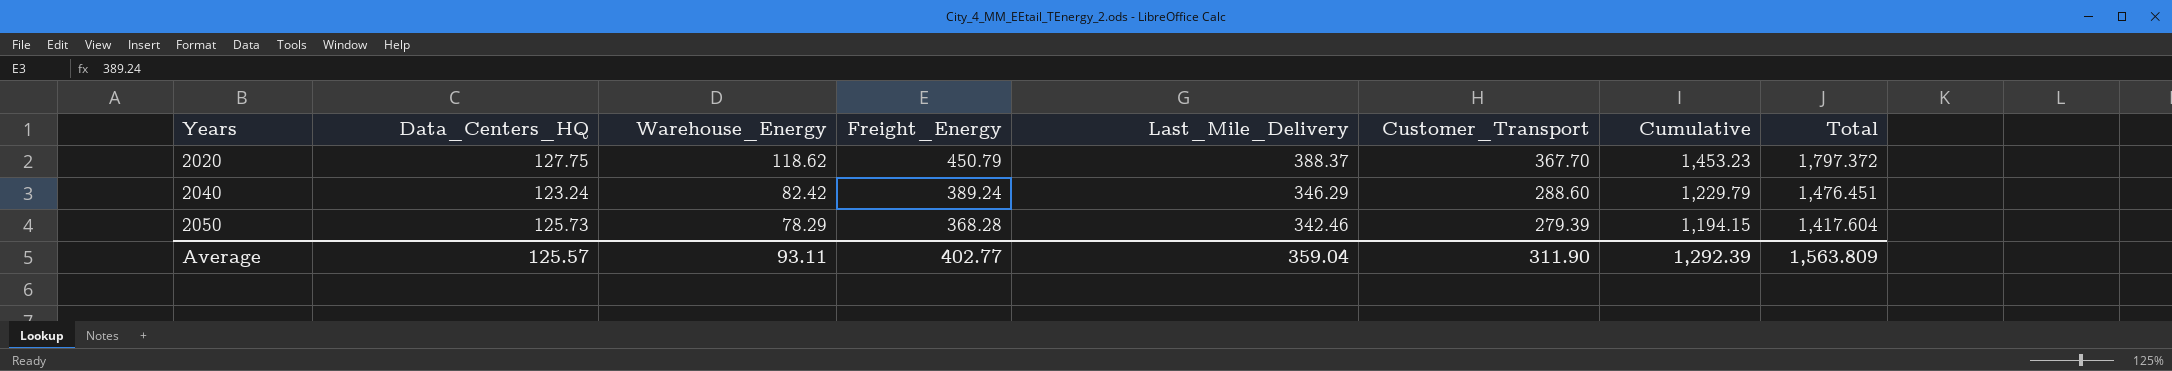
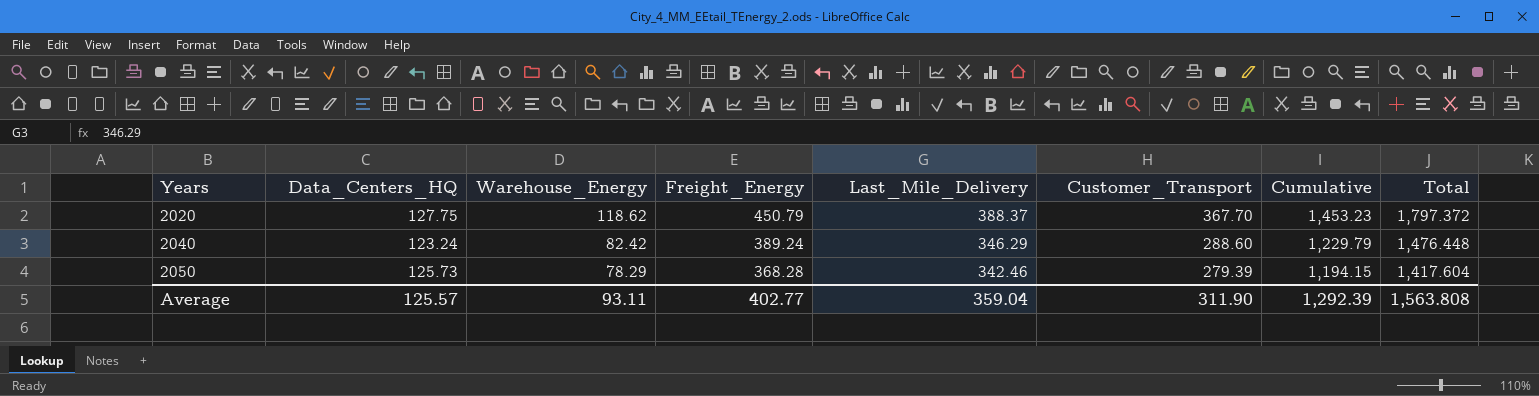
2040 | Total: 1,476.451 -> 1,476.448
Average | Total: 1,563.809 -> 1,563.808

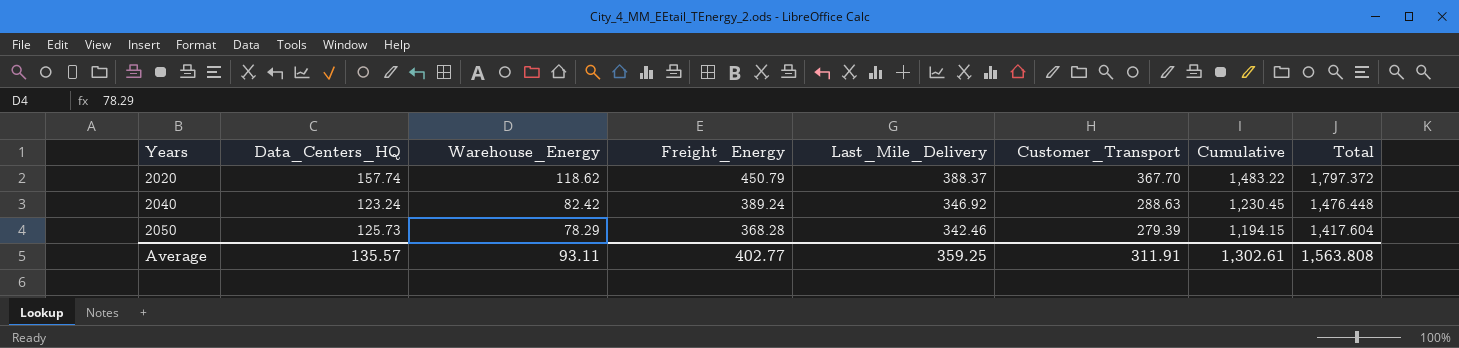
2020 | Data_Centers_HQ: 127.75 -> 157.74
2020 | Cumulative: 1,453.23 -> 1,483.22
2040 | Last_Mile_Delivery: 346.29 -> 346.92
2040 | Customer_Transport: 288.60 -> 288.63
2040 | Cumulative: 1,229.79 -> 1,230.45
Average | Data_Centers_HQ: 125.57 -> 135.57
Average | Last_Mile_Delivery: 359.04 -> 359.25
Average | Customer_Transport: 311.90 -> 311.91
Average | Cumulative: 1,292.39 -> 1,302.61

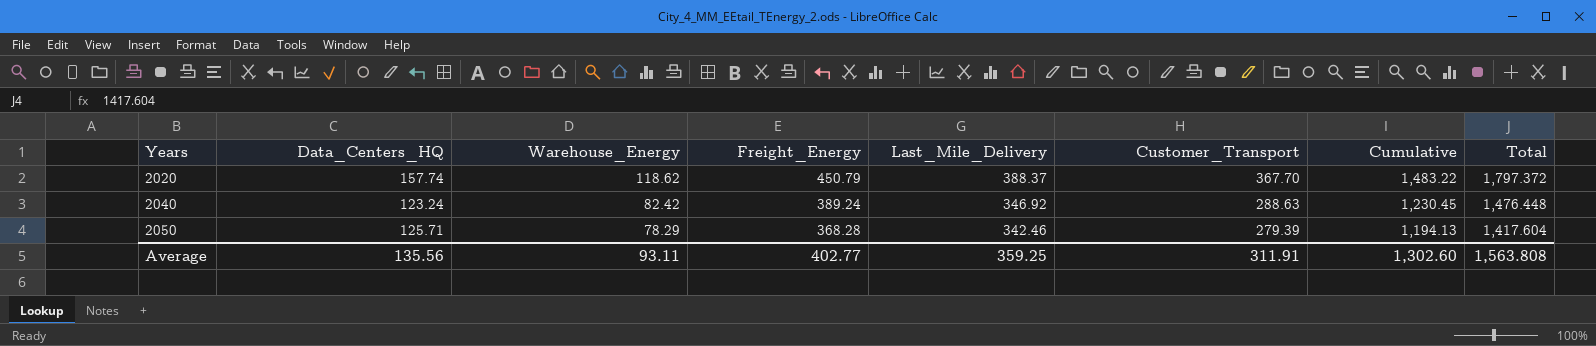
2050 | Data_Centers_HQ: 125.73 -> 125.71
2050 | Cumulative: 1,194.15 -> 1,194.13
Average | Data_Centers_HQ: 135.57 -> 135.56
Average | Cumulative: 1,302.61 -> 1,302.60

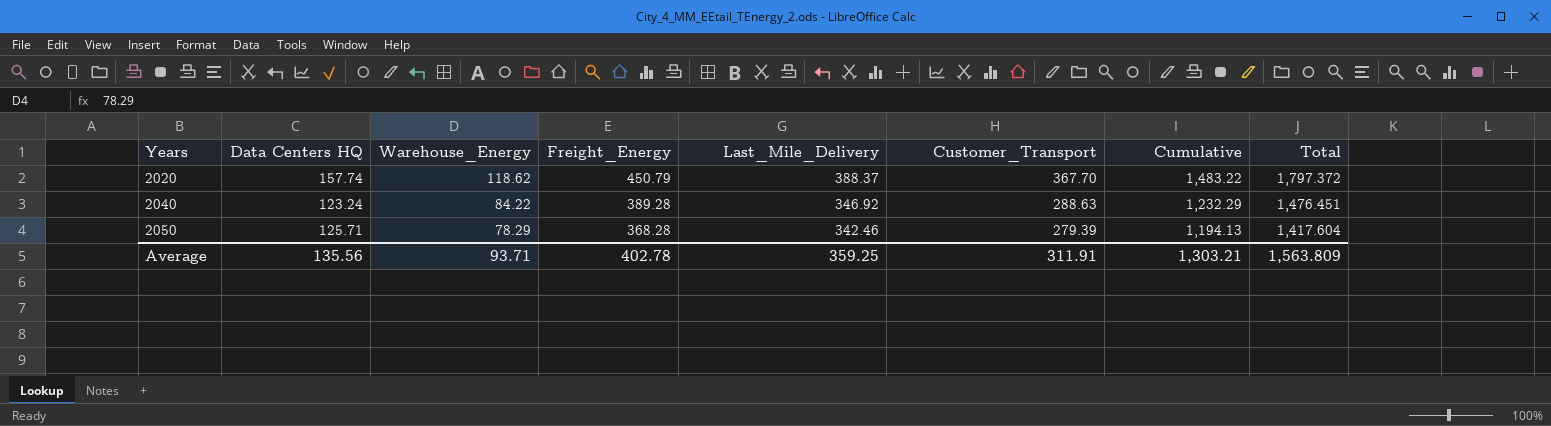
column name: Data_Centers_HQ -> Data Centers HQ
2040 | Warehouse_Energy: 82.42 -> 84.22
2040 | Freight_Energy: 389.24 -> 389.28
2040 | Cumulative: 1,230.45 -> 1,232.29
2040 | Total: 1,476.448 -> 1,476.451
Average | Warehouse_Energy: 93.11 -> 93.71
Average | Freight_Energy: 402.77 -> 402.78
Average | Cumulative: 1,302.60 -> 1,303.21
Average | Total: 1,563.808 -> 1,563.809

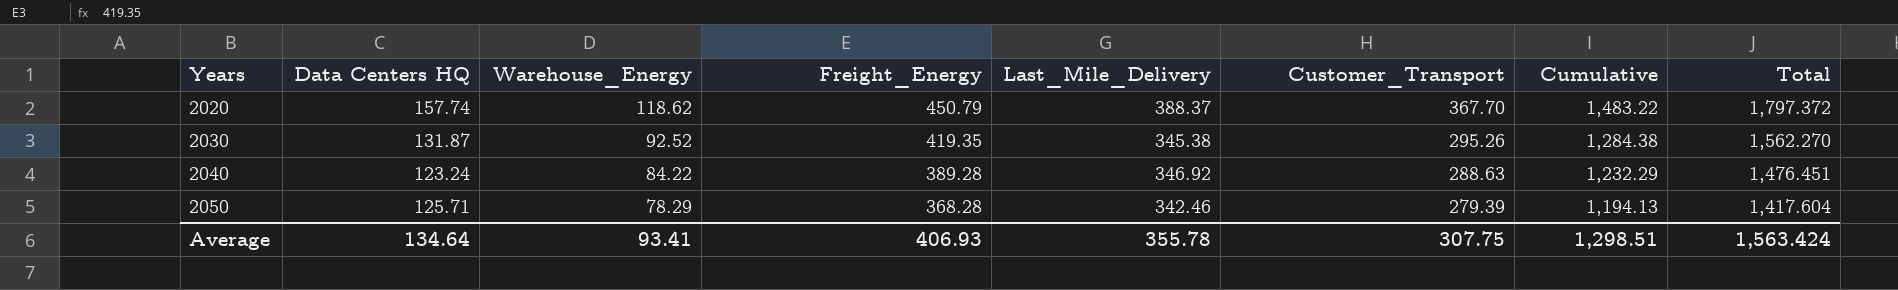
row 2030: none -> 131.87 | 92.52 | 419.35 | 345.38 | 295.26 | 1,284.38 | 1,562.270
Average | Data Centers HQ: 135.56 -> 134.64
Average | Warehouse_Energy: 93.71 -> 93.41
Average | Freight_Energy: 402.78 -> 406.93
Average | Last_Mile_Delivery: 359.25 -> 355.78
Average | Customer_Transport: 311.91 -> 307.75
Average | Cumulative: 1,303.21 -> 1,298.51
Average | Total: 1,563.809 -> 1,563.424

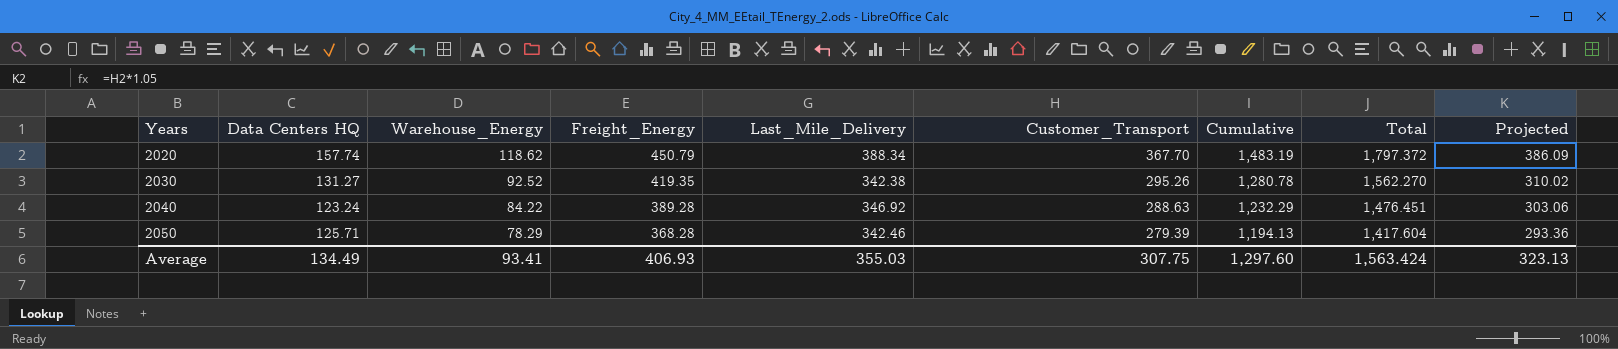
column Projected | formula: none -> [Customer_Transport] * 1.05
2020 | Last_Mile_Delivery: 388.37 -> 388.34
2020 | Cumulative: 1,483.22 -> 1,483.19
2030 | Data Centers HQ: 131.87 -> 131.27
2030 | Last_Mile_Delivery: 345.38 -> 342.38
2030 | Cumulative: 1,284.38 -> 1,280.78
Average | Data Centers HQ: 134.64 -> 134.49
Average | Last_Mile_Delivery: 355.78 -> 355.03
Average | Cumulative: 1,298.51 -> 1,297.60

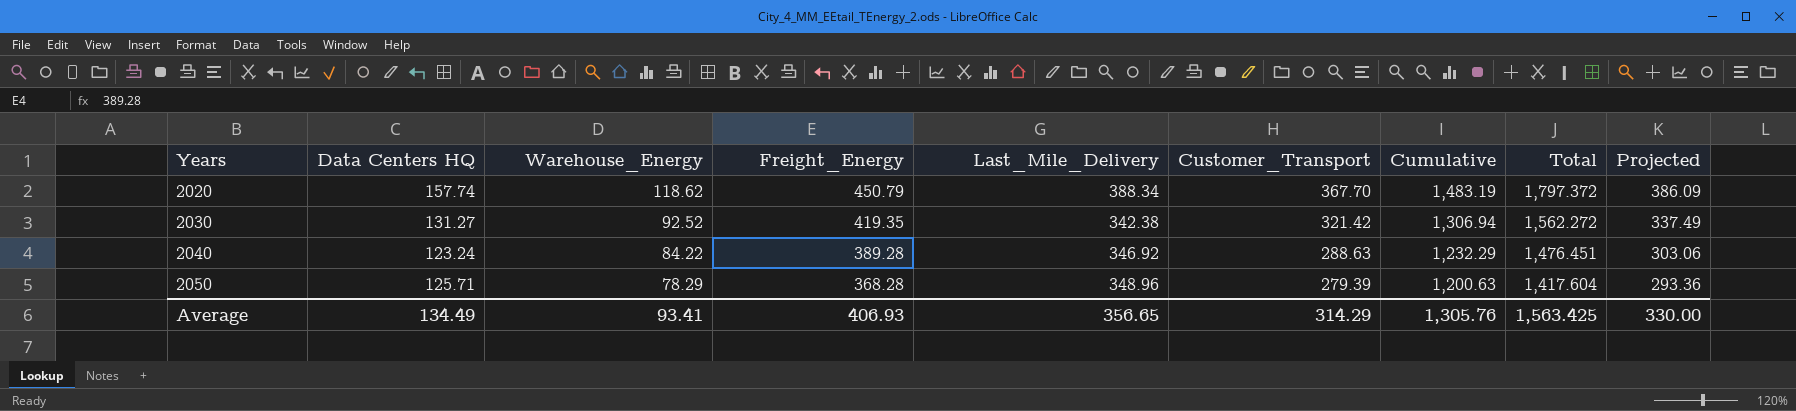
2030 | Customer_Transport: 295.26 -> 321.42
2030 | Cumulative: 1,280.78 -> 1,306.94
2030 | Total: 1,562.270 -> 1,562.272
2030 | Projected: 310.02 -> 337.49
2050 | Last_Mile_Delivery: 342.46 -> 348.96
2050 | Cumulative: 1,194.13 -> 1,200.63
Average | Last_Mile_Delivery: 355.03 -> 356.65
Average | Customer_Transport: 307.75 -> 314.29
Average | Cumulative: 1,297.60 -> 1,305.76
Average | Total: 1,563.424 -> 1,563.425
Average | Projected: 323.13 -> 330.00

